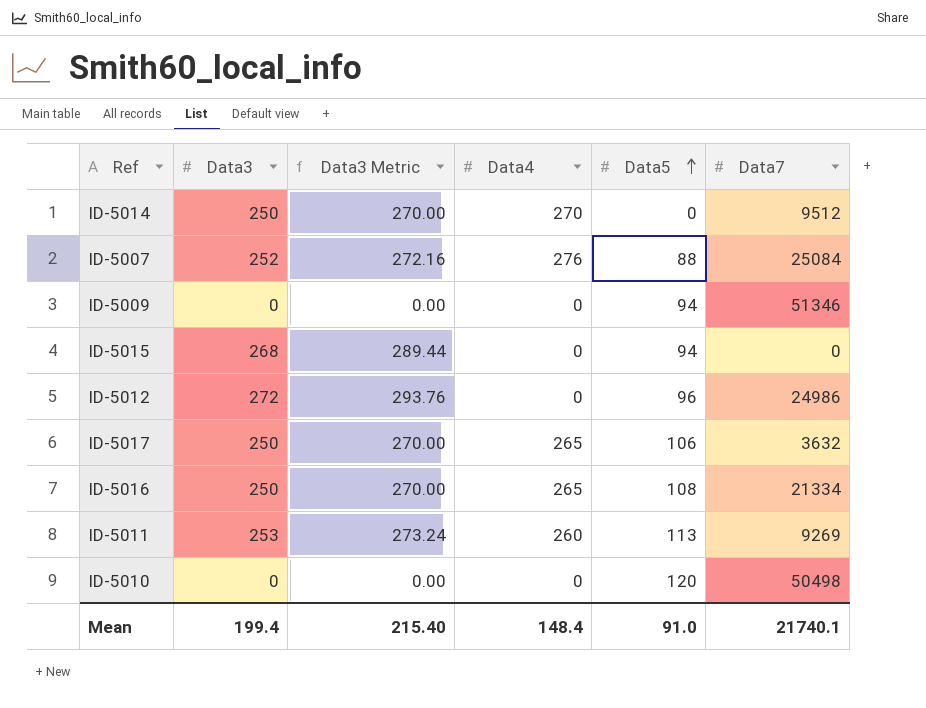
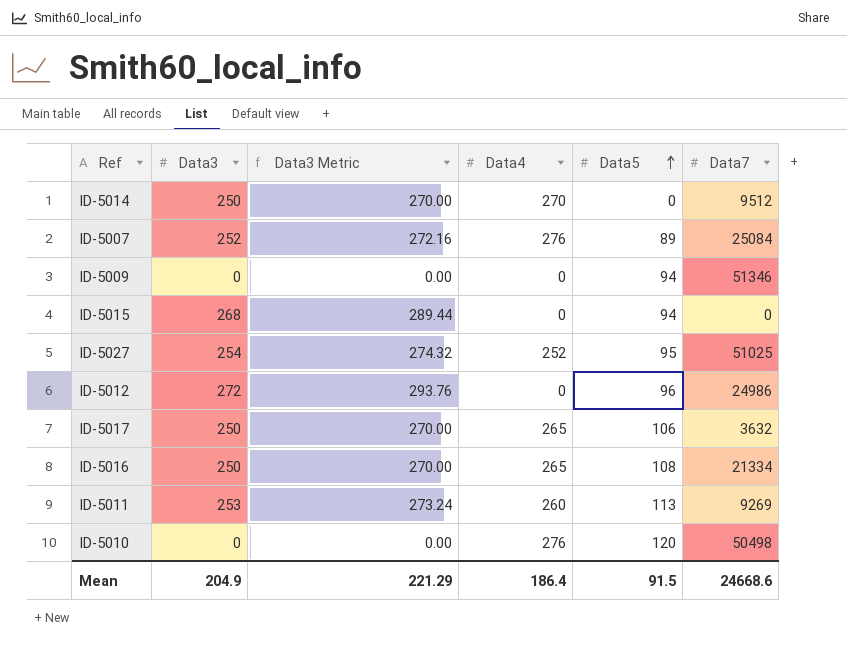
ID-5007 | Data5: 88 -> 89
row ID-5027: none -> 254 | 274.32 | 252 | 95 | 51025
ID-5010 | Data4: 0 -> 276
Mean | Data3: 199.4 -> 204.9
Mean | Data3 Metric: 215.40 -> 221.29
Mean | Data4: 148.4 -> 186.4
Mean | Data5: 91.0 -> 91.5
Mean | Data7: 21740.1 -> 24668.6

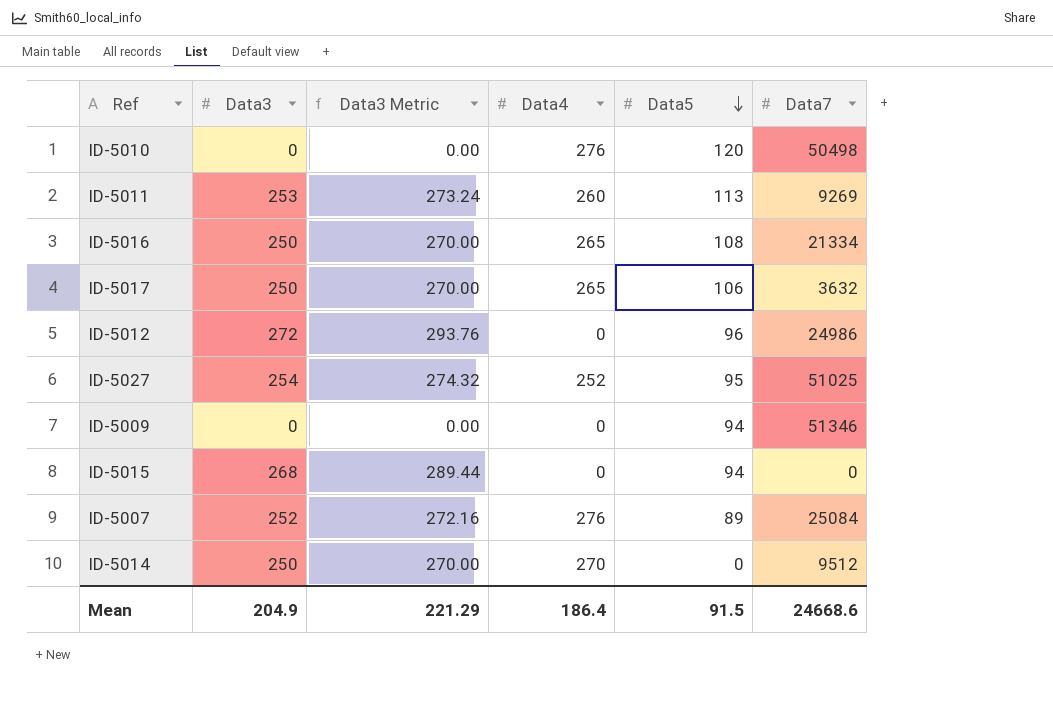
row order: Data5 ascending -> Data5 descending

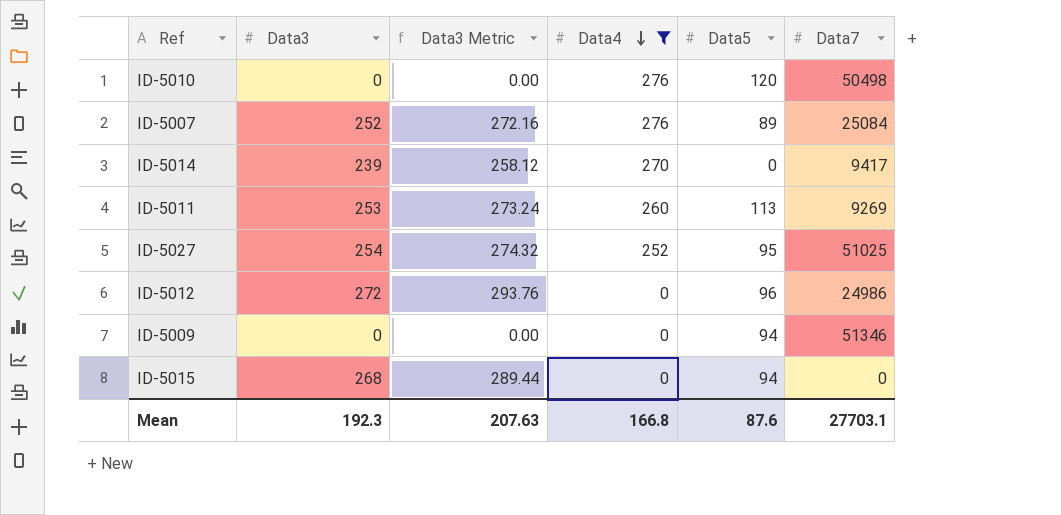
filter: none -> Data4 != 265
row order: Data5 descending -> Data4 descending
ID-5014 | Data3: 250 -> 239
ID-5014 | Data3 Metric: 270.00 -> 258.12
ID-5014 | Data7: 9512 -> 9417
Mean | Data3: 204.9 -> 192.3
Mean | Data3 Metric: 221.29 -> 207.63
Mean | Data4: 186.4 -> 166.8
Mean | Data5: 91.5 -> 87.6
Mean | Data7: 24668.6 -> 27703.1

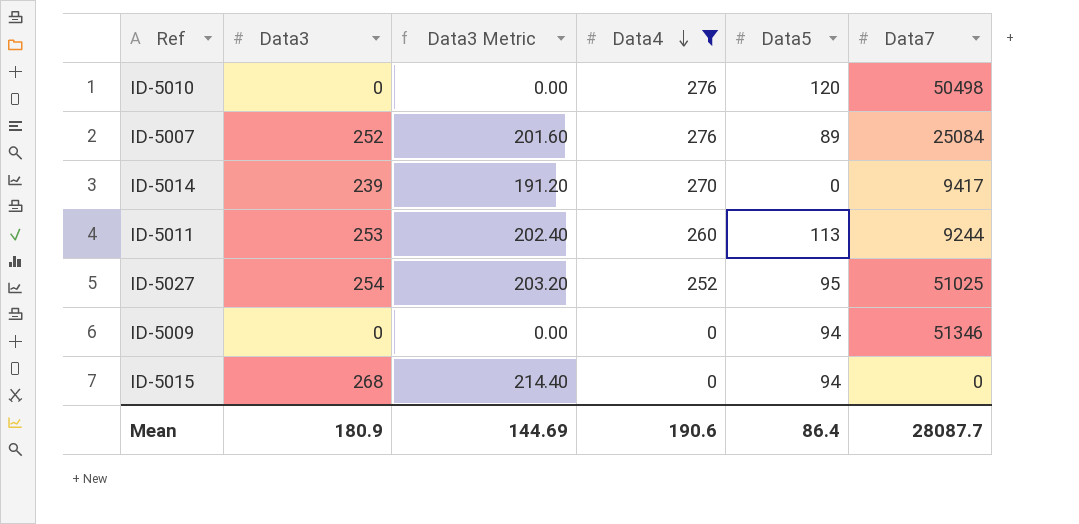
column Data3 Metric | formula: [Data3] * 1.08 -> [Data3] * 0.8
row ID-5012: 272 | 293.76 | 0 | 96 | 24986 -> none
ID-5011 | Data7: 9269 -> 9244
Mean | Data3: 192.3 -> 180.9
Mean | Data3 Metric: 207.63 -> 144.69
Mean | Data4: 166.8 -> 190.6
Mean | Data5: 87.6 -> 86.4
Mean | Data7: 27703.1 -> 28087.7

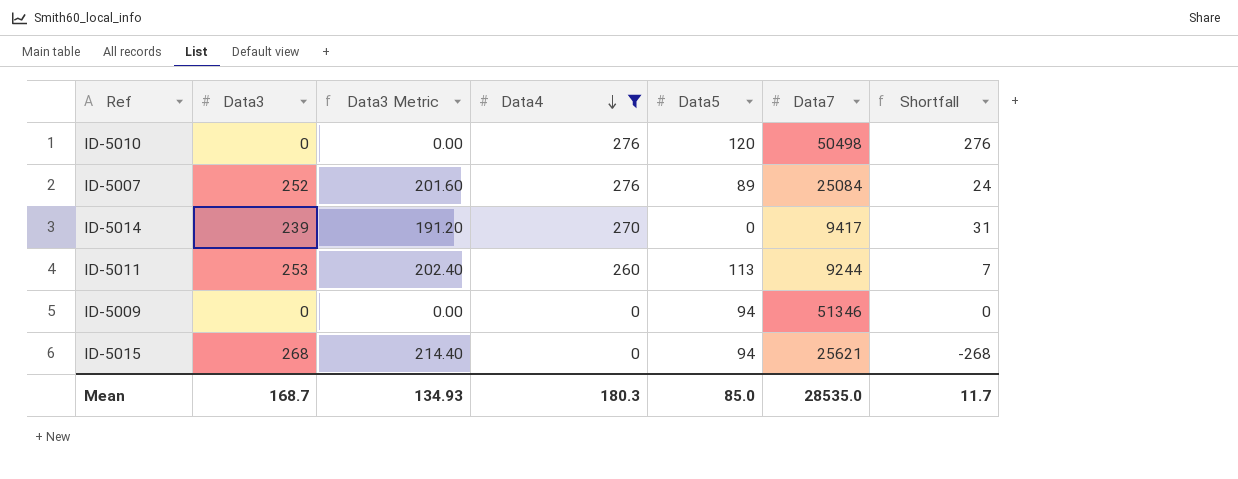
column Shortfall | formula: none -> [Data4] - [Data3]
row ID-5027: 254 | 203.20 | 252 | 95 | 51025 -> none
ID-5015 | Data7: 0 -> 25621
Mean | Data3: 180.9 -> 168.7
Mean | Data3 Metric: 144.69 -> 134.93
Mean | Data4: 190.6 -> 180.3
Mean | Data5: 86.4 -> 85.0
Mean | Data7: 28087.7 -> 28535.0

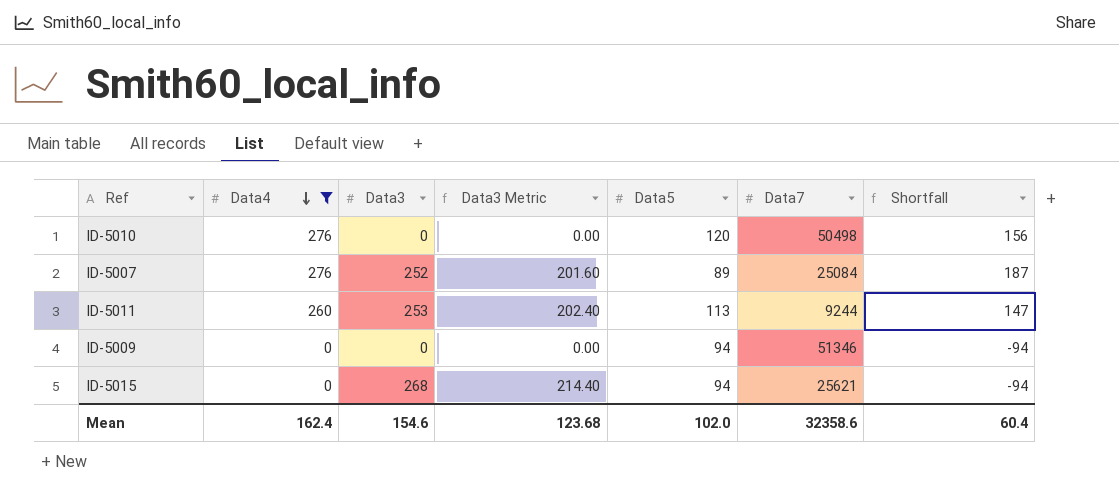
column Data4 | position: 4 -> 2
column Shortfall | formula: [Data4] - [Data3] -> [Data4] - [Data5]
row ID-5014: 239 | 191.20 | 270 | 0 | 9417 | 31 -> none
Mean | Data4: 180.3 -> 162.4
Mean | Data3: 168.7 -> 154.6
Mean | Data3 Metric: 134.93 -> 123.68
Mean | Data5: 85.0 -> 102.0
Mean | Data7: 28535.0 -> 32358.6
Mean | Shortfall: 11.7 -> 60.4

